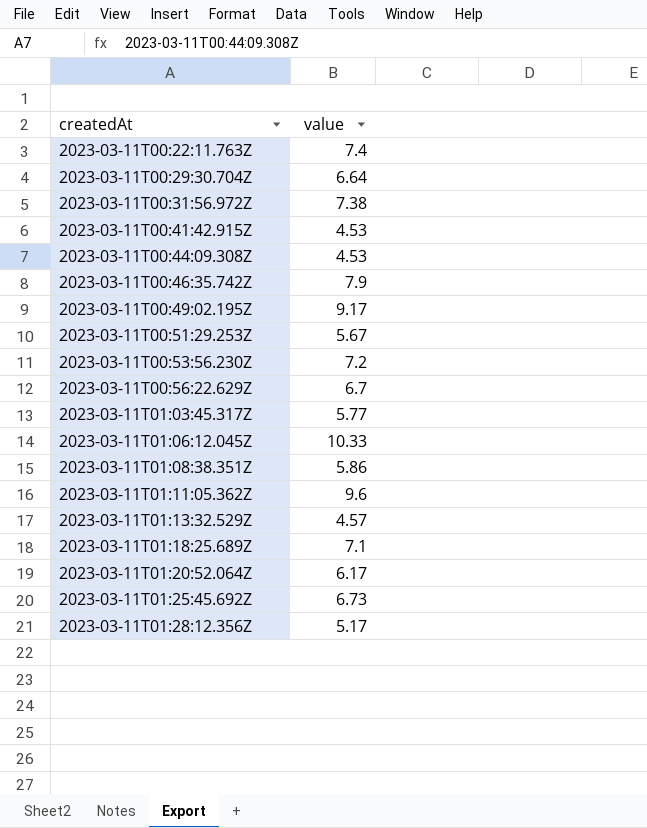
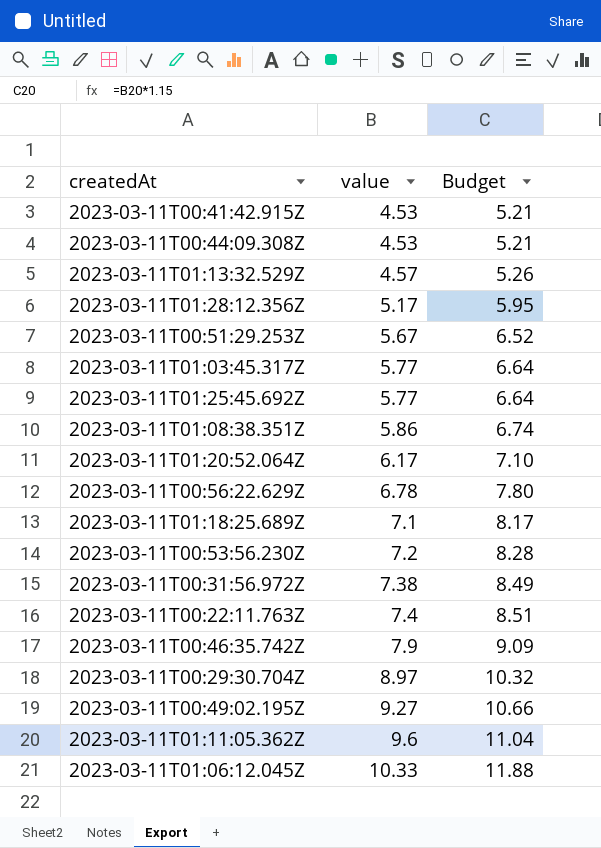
row order: createdAt ascending -> value ascending
column Budget | formula: none -> [value] * 1.15
2023-03-11T01:25:45.692Z | value: 6.73 -> 5.77
2023-03-11T00:56:22.629Z | value: 6.7 -> 6.78
2023-03-11T00:29:30.704Z | value: 6.64 -> 8.97
2023-03-11T00:49:02.195Z | value: 9.17 -> 9.27

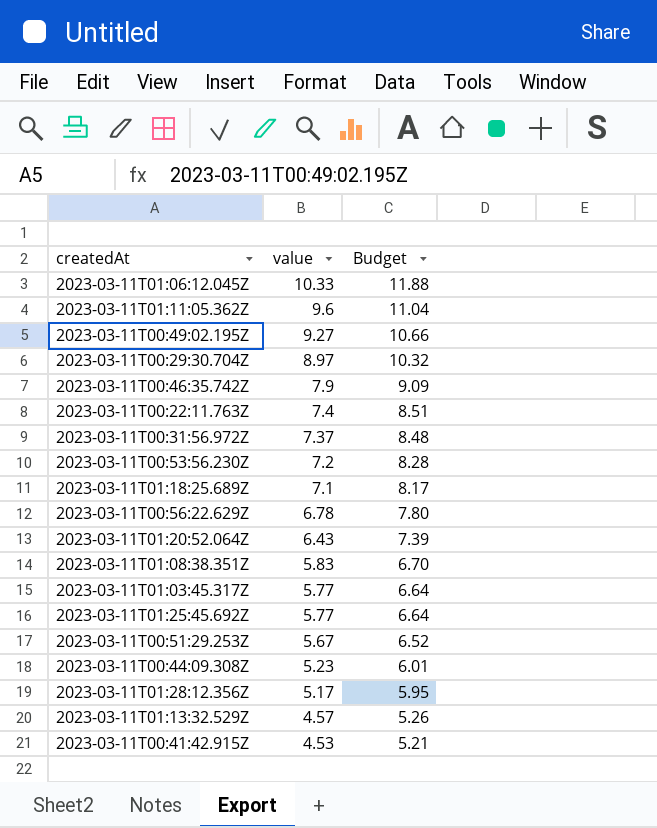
row order: value ascending -> value descending
2023-03-11T00:31:56.972Z | value: 7.38 -> 7.37
2023-03-11T00:31:56.972Z | Budget: 8.49 -> 8.48
2023-03-11T01:20:52.064Z | value: 6.17 -> 6.43
2023-03-11T01:20:52.064Z | Budget: 7.10 -> 7.39
2023-03-11T01:08:38.351Z | value: 5.86 -> 5.83
2023-03-11T01:08:38.351Z | Budget: 6.74 -> 6.70
2023-03-11T00:44:09.308Z | value: 4.53 -> 5.23
2023-03-11T00:44:09.308Z | Budget: 5.21 -> 6.01

